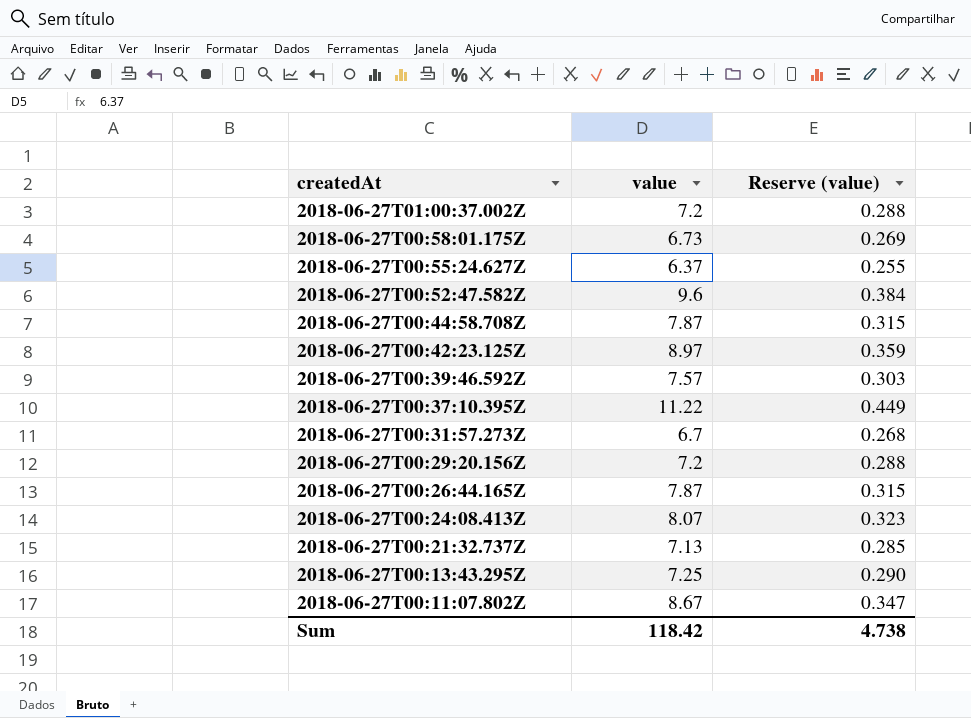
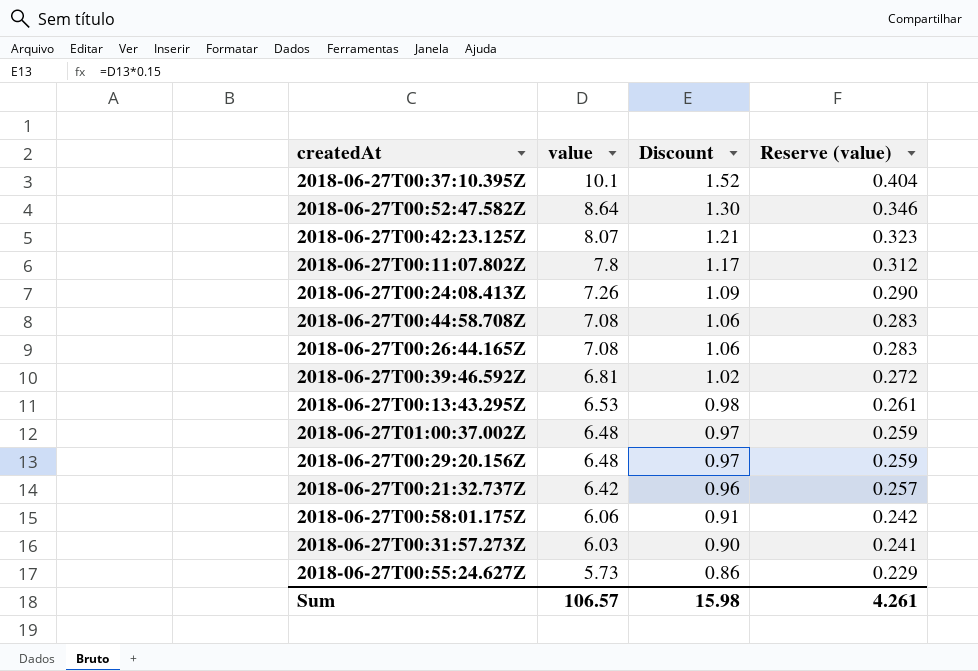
row order: createdAt descending -> value descending
column Discount | formula: none -> [value] * 0.15
2018-06-27T00:37:10.395Z | value: 11.22 -> 10.1
2018-06-27T00:37:10.395Z | Reserve (value): 0.449 -> 0.404
2018-06-27T00:52:47.582Z | value: 9.6 -> 8.64
2018-06-27T00:52:47.582Z | Reserve (value): 0.384 -> 0.346
2018-06-27T00:42:23.125Z | value: 8.97 -> 8.07
2018-06-27T00:42:23.125Z | Reserve (value): 0.359 -> 0.323
2018-06-27T00:11:07.802Z | value: 8.67 -> 7.8
2018-06-27T00:11:07.802Z | Reserve (value): 0.347 -> 0.312
2018-06-27T00:24:08.413Z | value: 8.07 -> 7.26
2018-06-27T00:24:08.413Z | Reserve (value): 0.323 -> 0.290
2018-06-27T00:44:58.708Z | value: 7.87 -> 7.08
2018-06-27T00:44:58.708Z | Reserve (value): 0.315 -> 0.283
2018-06-27T00:26:44.165Z | value: 7.87 -> 7.08
2018-06-27T00:26:44.165Z | Reserve (value): 0.315 -> 0.283
2018-06-27T00:39:46.592Z | value: 7.57 -> 6.81
2018-06-27T00:39:46.592Z | Reserve (value): 0.303 -> 0.272
2018-06-27T00:13:43.295Z | value: 7.25 -> 6.53
2018-06-27T00:13:43.295Z | Reserve (value): 0.290 -> 0.261
2018-06-27T01:00:37.002Z | value: 7.2 -> 6.48
2018-06-27T01:00:37.002Z | Reserve (value): 0.288 -> 0.259
2018-06-27T00:29:20.156Z | value: 7.2 -> 6.48
2018-06-27T00:29:20.156Z | Reserve (value): 0.288 -> 0.259
2018-06-27T00:21:32.737Z | value: 7.13 -> 6.42
2018-06-27T00:21:32.737Z | Reserve (value): 0.285 -> 0.257
2018-06-27T00:58:01.175Z | value: 6.73 -> 6.06
2018-06-27T00:58:01.175Z | Reserve (value): 0.269 -> 0.242
2018-06-27T00:31:57.273Z | value: 6.7 -> 6.03
2018-06-27T00:31:57.273Z | Reserve (value): 0.268 -> 0.241
2018-06-27T00:55:24.627Z | value: 6.37 -> 5.73
2018-06-27T00:55:24.627Z | Reserve (value): 0.255 -> 0.229
Sum | value: 118.42 -> 106.57
Sum | Reserve (value): 4.738 -> 4.261

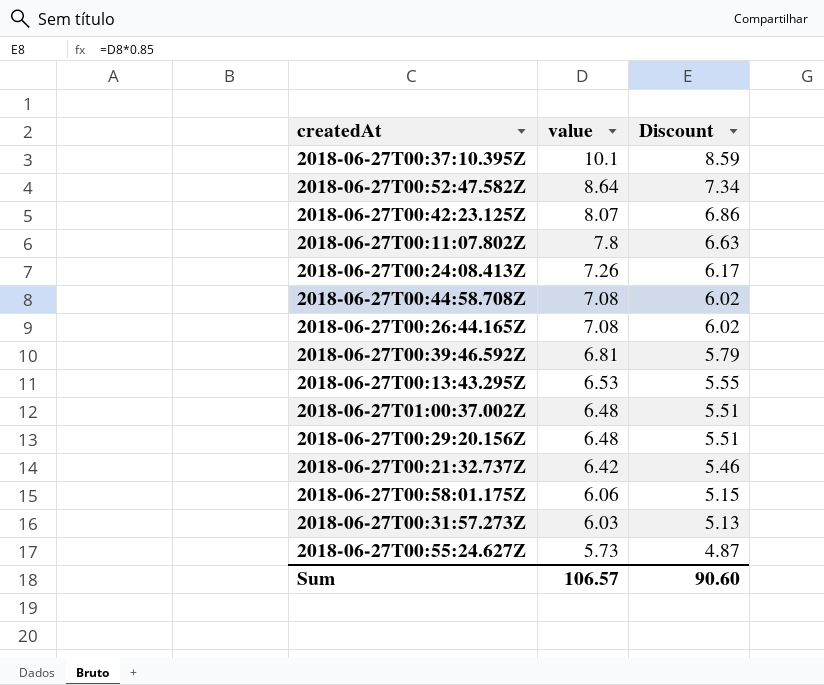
column Reserve (value) | formula: [value] * 0.04 -> none
column Discount | formula: [value] * 0.15 -> [value] * 0.85
Sum | Discount: 15.98 -> 90.60

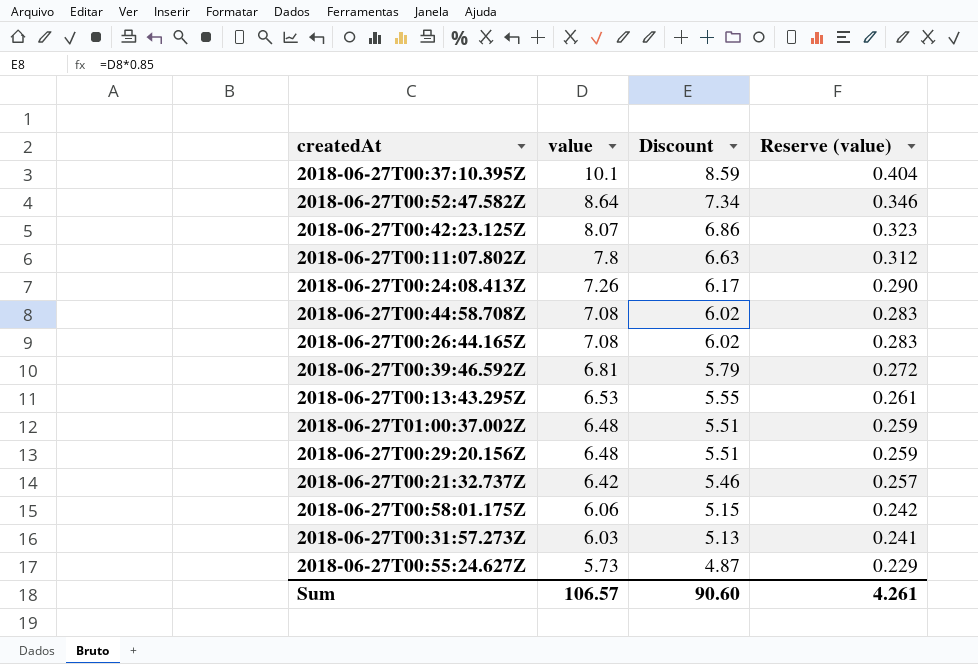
column Reserve (value) | formula: none -> [value] * 0.04

